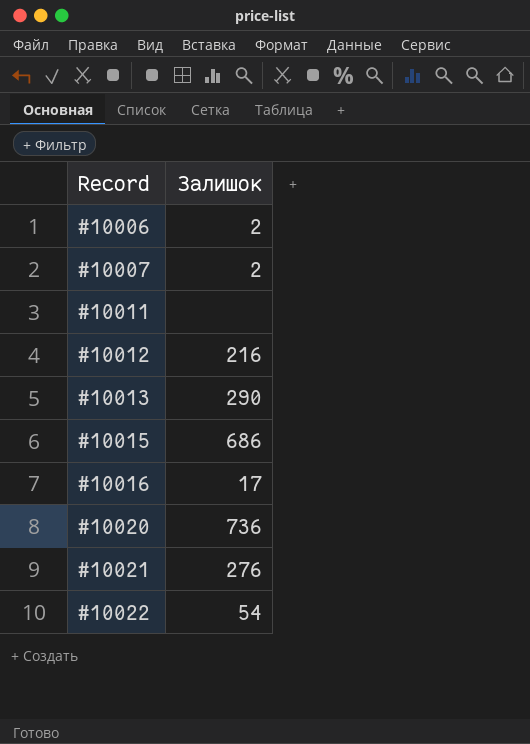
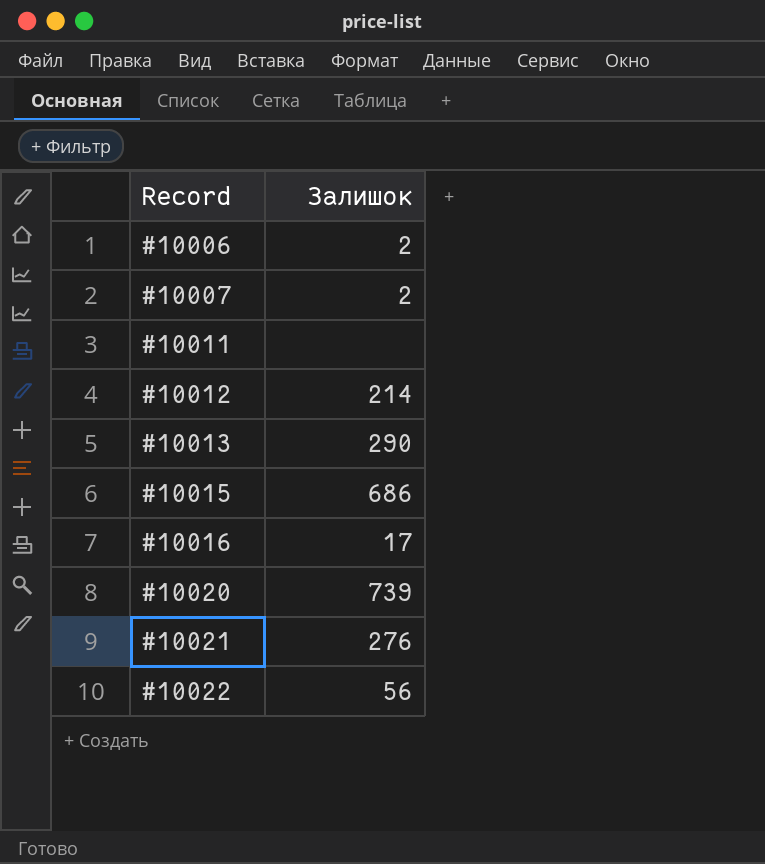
#10012 | Залишок: 216 -> 214
#10020 | Залишок: 736 -> 739
#10022 | Залишок: 54 -> 56

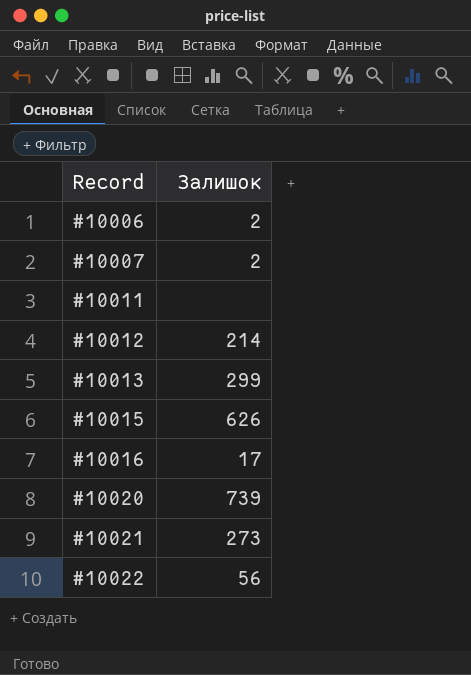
#10013 | Залишок: 290 -> 299
#10015 | Залишок: 686 -> 626
#10021 | Залишок: 276 -> 273

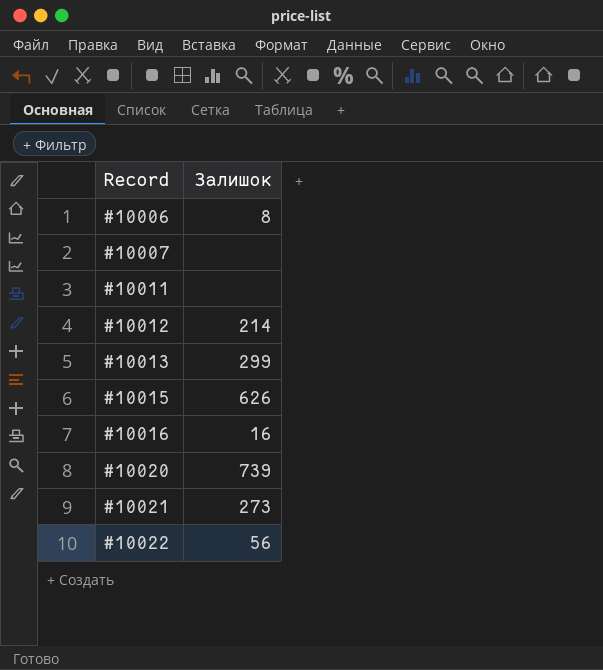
#10006 | Залишок: 2 -> 8
#10007 | Залишок: 2 -> none
#10016 | Залишок: 17 -> 16

